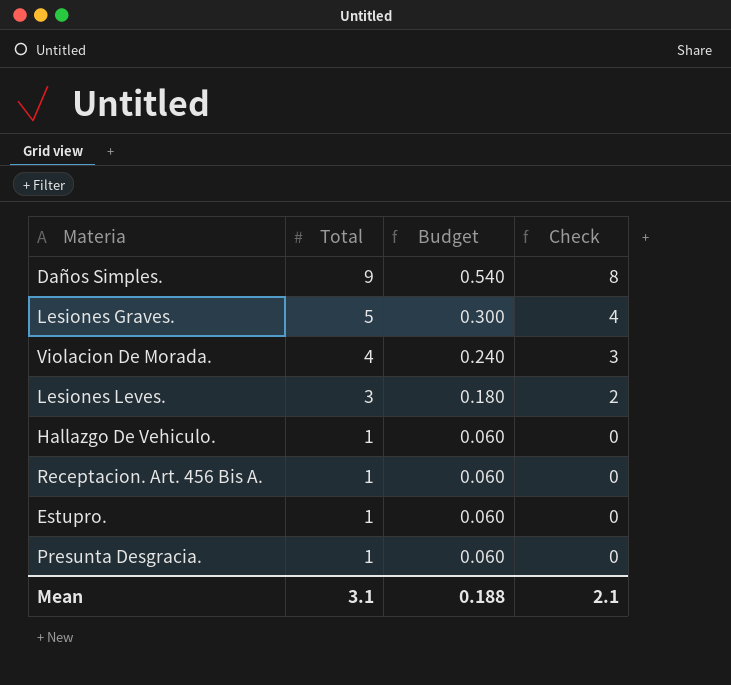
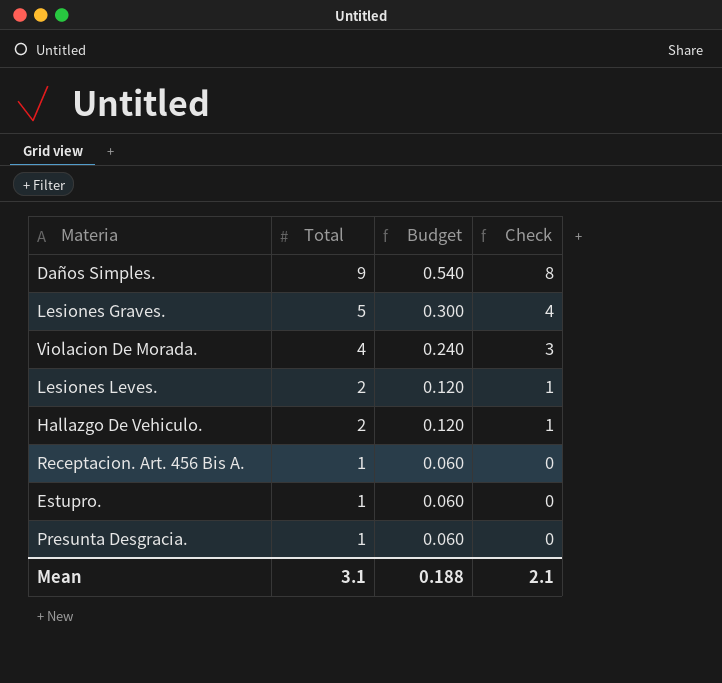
Lesiones Leves. | Total: 3 -> 2
Lesiones Leves. | Budget: 0.180 -> 0.120
Lesiones Leves. | Check: 2 -> 1
Hallazgo De Vehiculo. | Total: 1 -> 2
Hallazgo De Vehiculo. | Budget: 0.060 -> 0.120
Hallazgo De Vehiculo. | Check: 0 -> 1

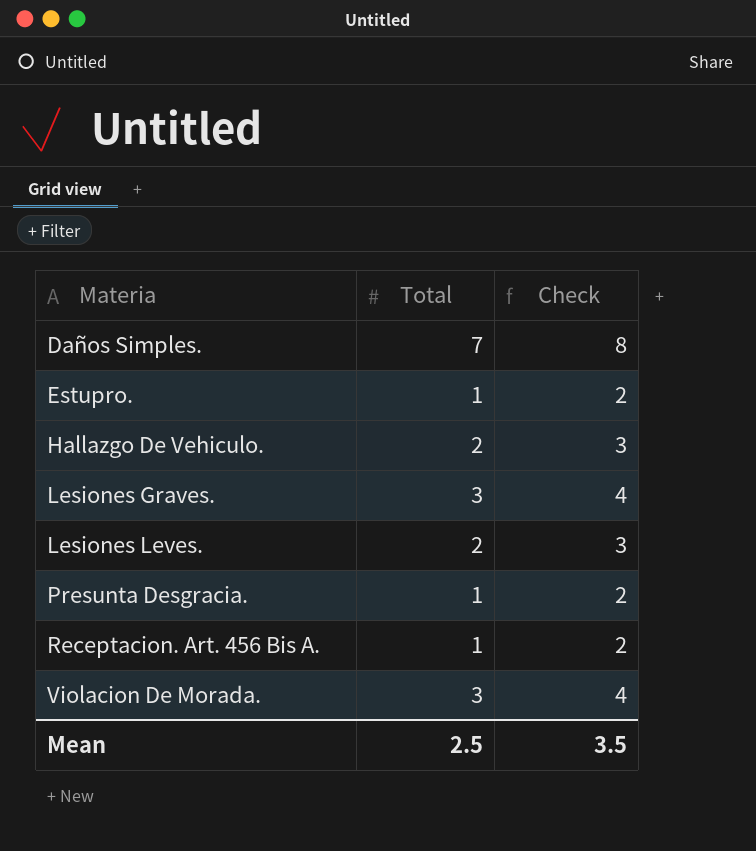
row order: Total descending -> Materia ascending
column Budget | formula: [Total] * 0.06 -> none
column Check | formula: [Total] - 1 -> [Total] + 1
Daños Simples. | Total: 9 -> 7
Lesiones Graves. | Total: 5 -> 3
Violacion De Morada. | Total: 4 -> 3
Mean | Total: 3.1 -> 2.5
Mean | Check: 2.1 -> 3.5

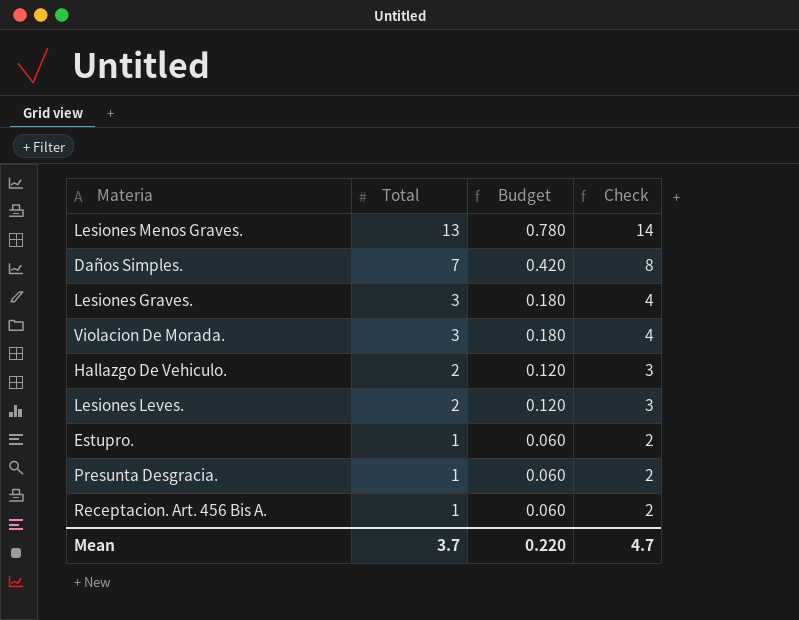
row order: Materia ascending -> Total descending
column Budget | formula: none -> [Total] * 0.06
row Lesiones Menos Graves.: none -> 13 | 0.780 | 14
Mean | Total: 2.5 -> 3.7
Mean | Check: 3.5 -> 4.7

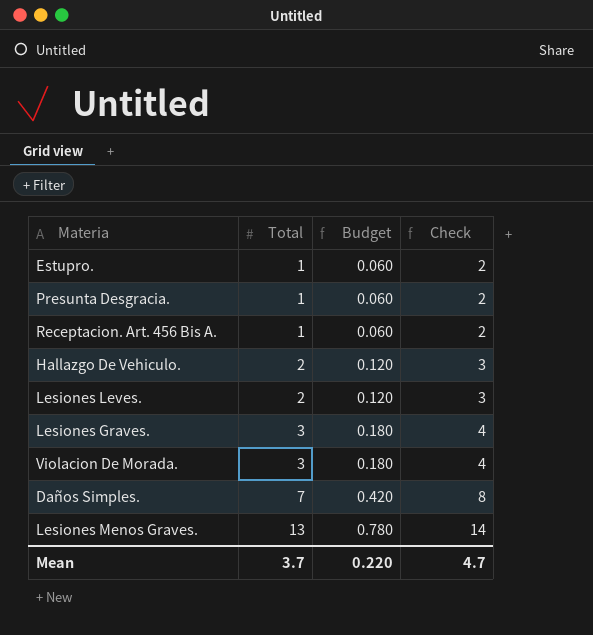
row order: Total descending -> Total ascending

